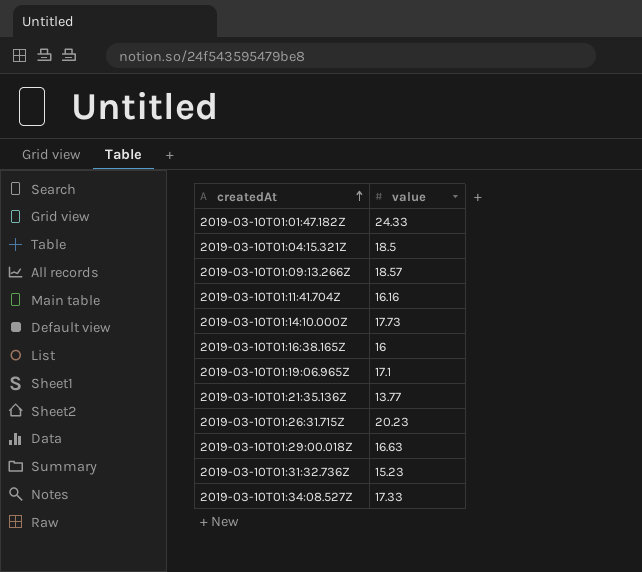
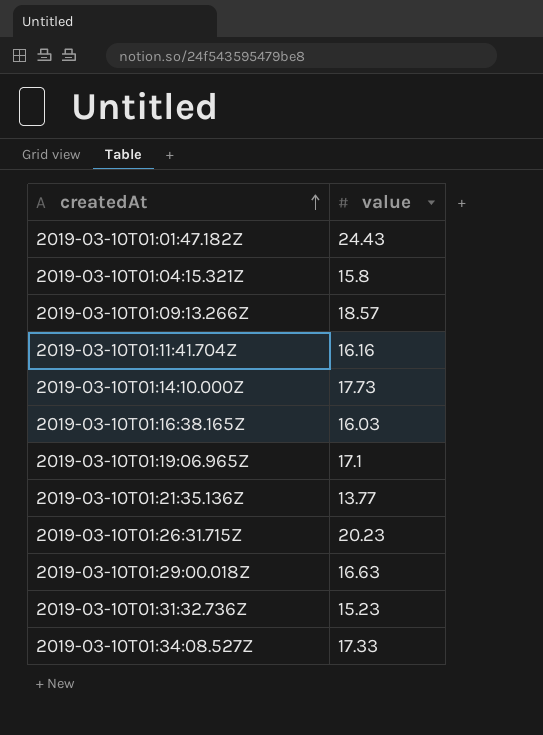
2019-03-10T01:01:47.182Z | value: 24.33 -> 24.43
2019-03-10T01:04:15.321Z | value: 18.5 -> 15.8
2019-03-10T01:16:38.165Z | value: 16 -> 16.03

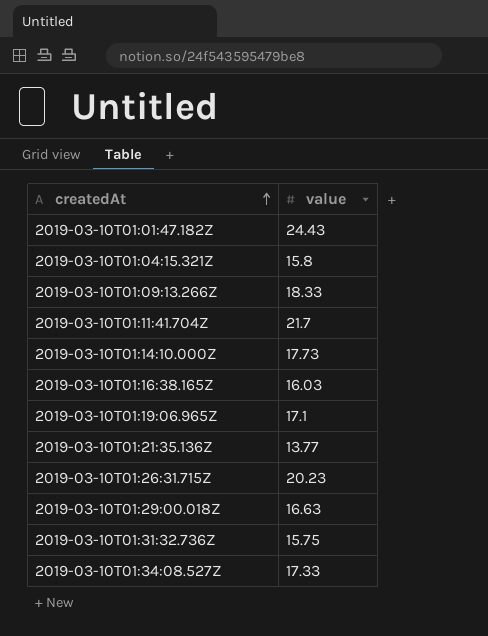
2019-03-10T01:09:13.266Z | value: 18.57 -> 18.33
2019-03-10T01:11:41.704Z | value: 16.16 -> 21.7
2019-03-10T01:31:32.736Z | value: 15.23 -> 15.75

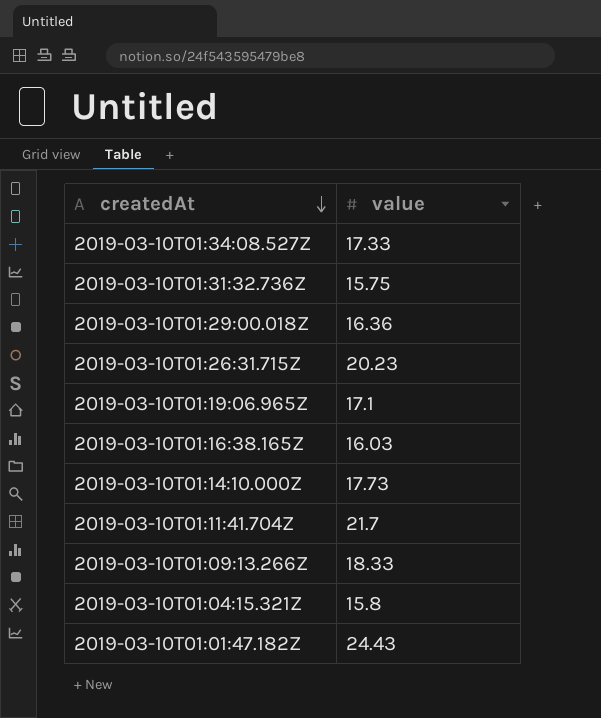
row order: createdAt ascending -> createdAt descending
row 2019-03-10T01:21:35.136Z: 13.77 -> none
2019-03-10T01:29:00.018Z | value: 16.63 -> 16.36

